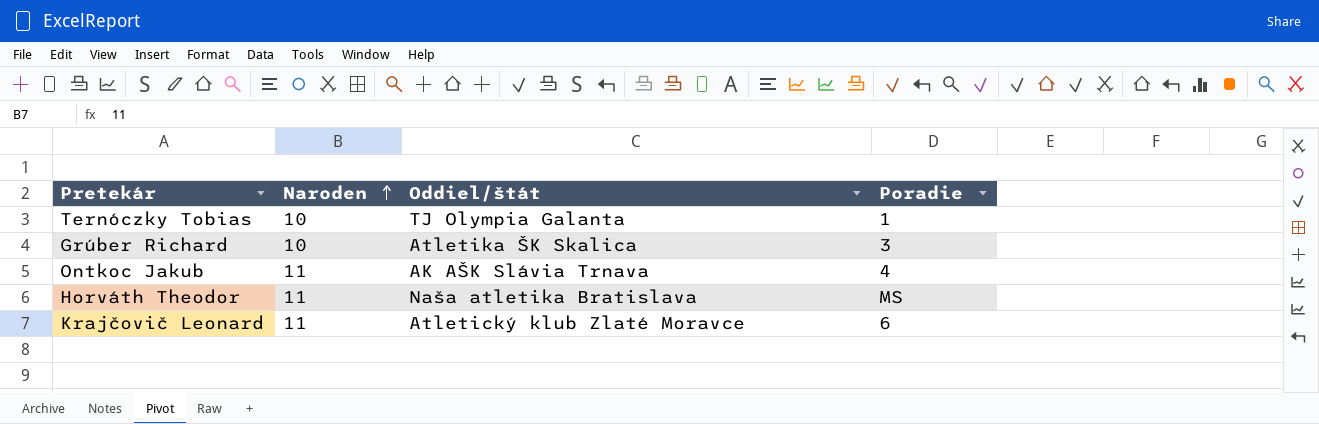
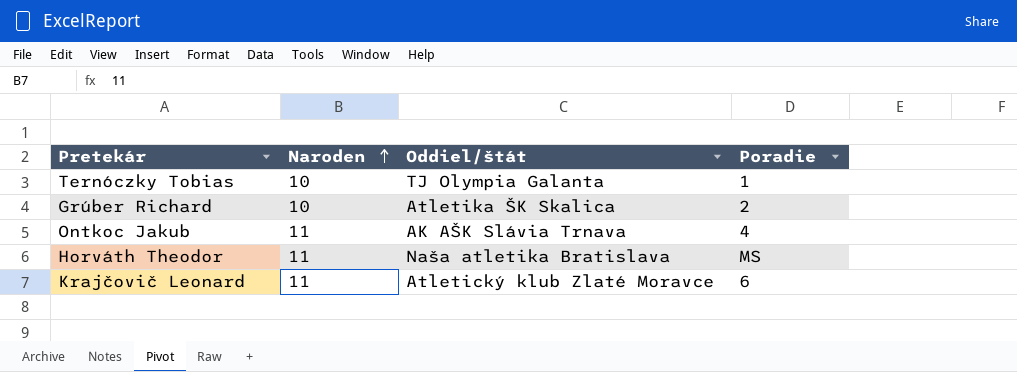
Grúber Richard | Poradie: 3 -> 2

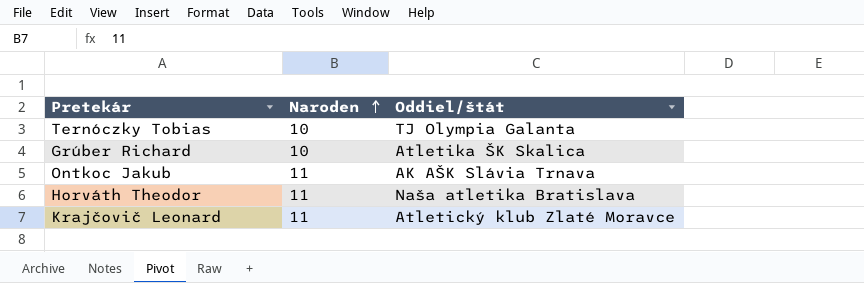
column Poradie | position: 4 -> none

